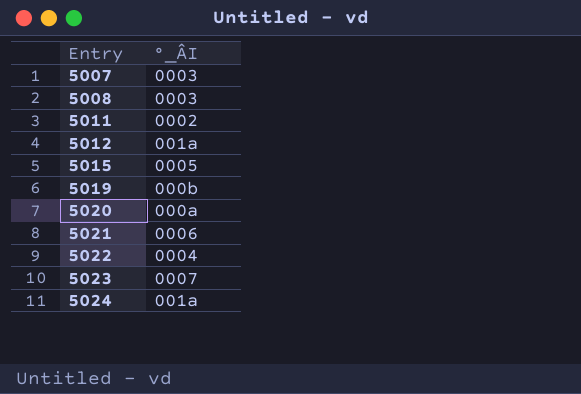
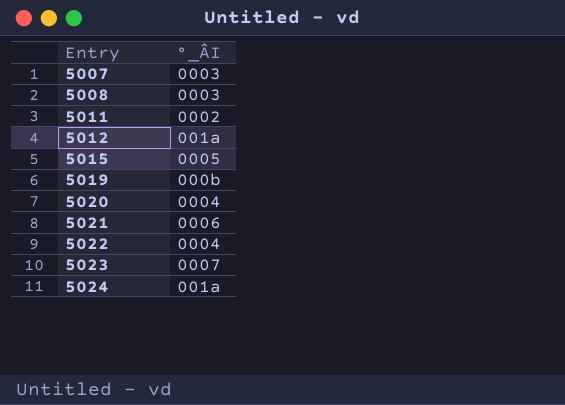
5020 | °_ÂI: 000a -> 0004

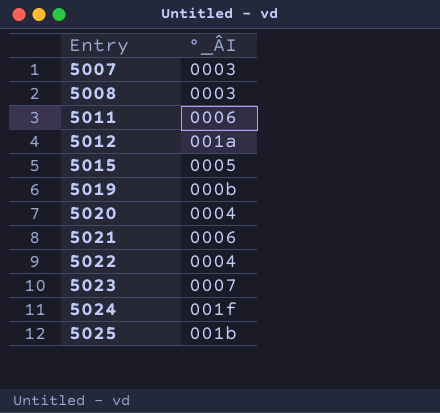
5011 | °_ÂI: 0002 -> 0006
5024 | °_ÂI: 001a -> 001f
row 5025: none -> 001b

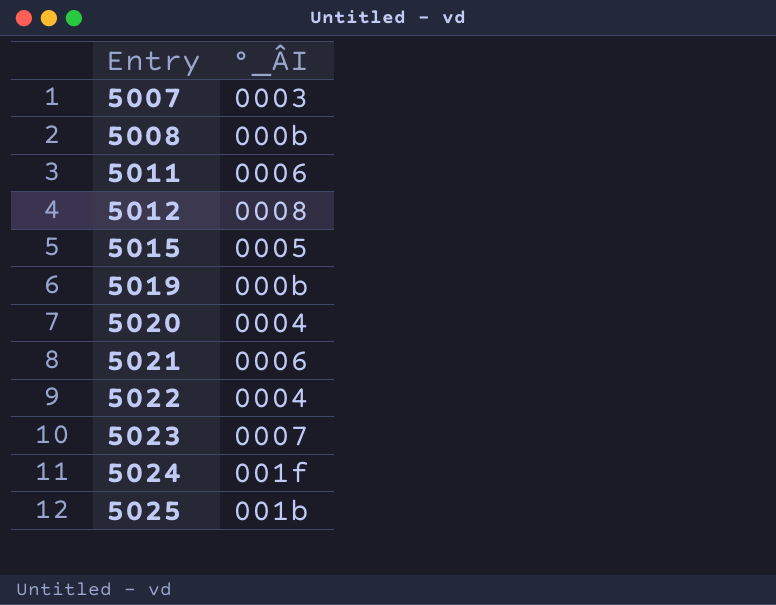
5008 | °_ÂI: 0003 -> 000b
5012 | °_ÂI: 001a -> 0008

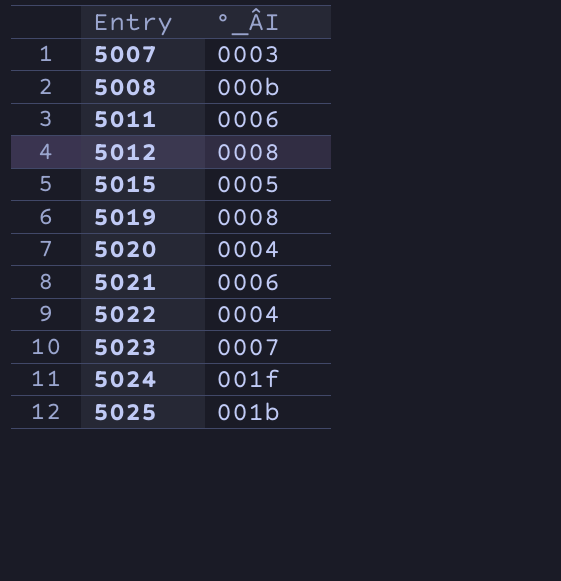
5019 | °_ÂI: 000b -> 0008

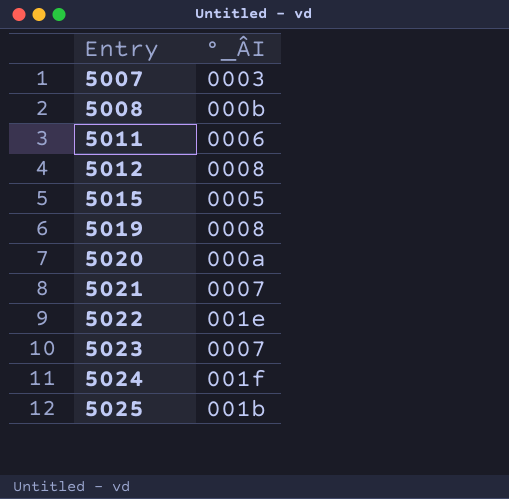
5020 | °_ÂI: 0004 -> 000a
5021 | °_ÂI: 0006 -> 0007
5022 | °_ÂI: 0004 -> 001e

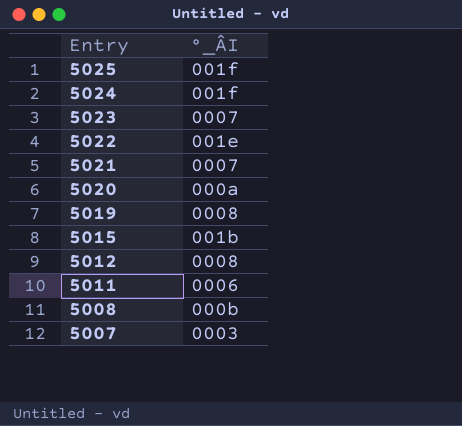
row order: Entry ascending -> Entry descending
5025 | °_ÂI: 001b -> 001f
5015 | °_ÂI: 0005 -> 001b

